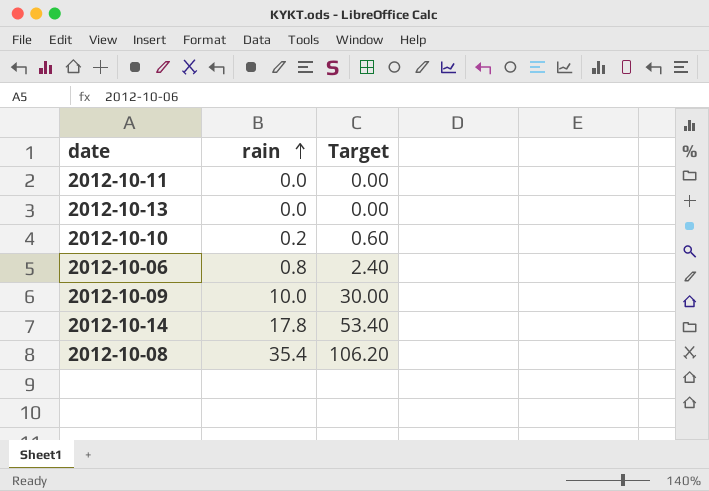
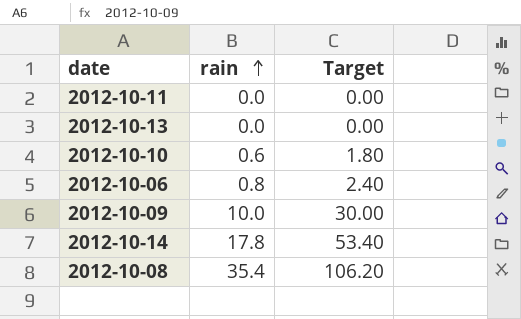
2012-10-10 | rain: 0.2 -> 0.6
2012-10-10 | Target: 0.60 -> 1.80

